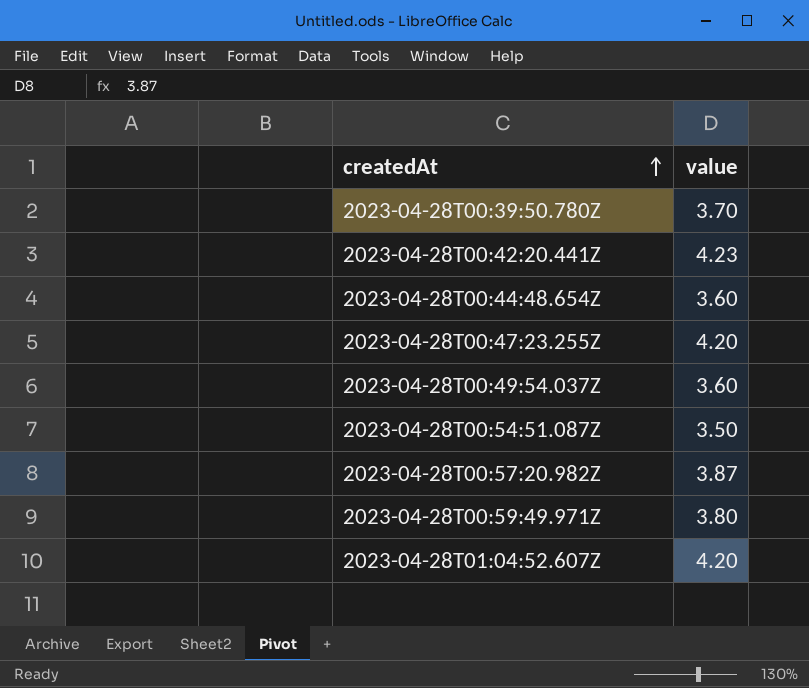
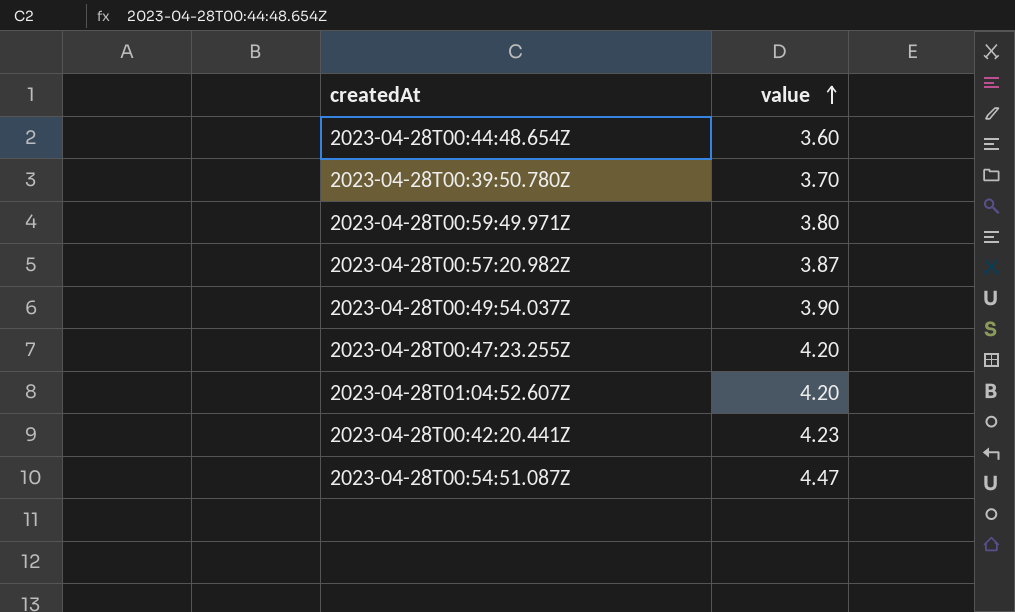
row order: createdAt ascending -> value ascending
2023-04-28T00:49:54.037Z | value: 3.60 -> 3.90
2023-04-28T00:54:51.087Z | value: 3.50 -> 4.47

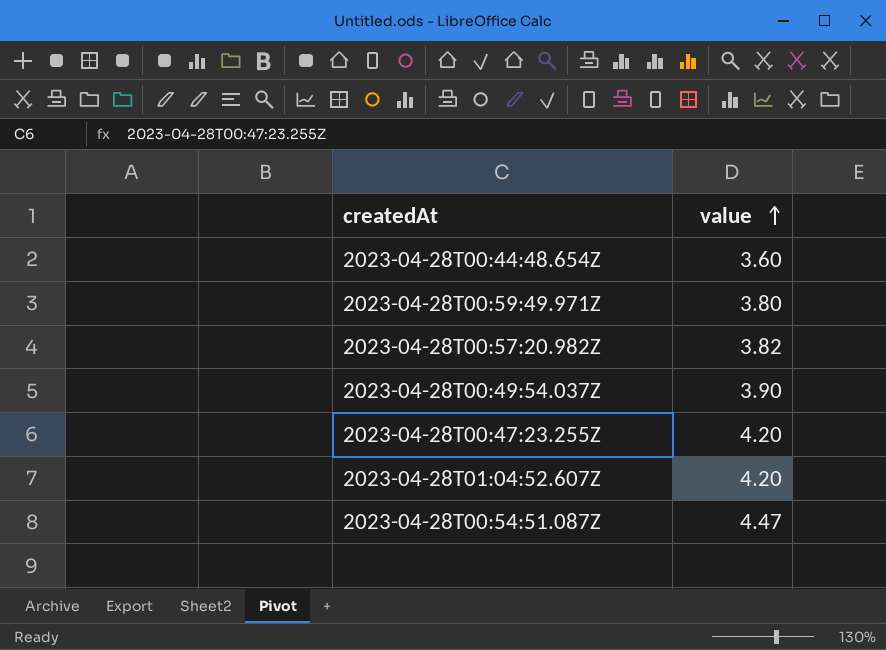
row 2023-04-28T00:39:50.780Z: 3.70 -> none
row 2023-04-28T00:42:20.441Z: 4.23 -> none
2023-04-28T00:57:20.982Z | value: 3.87 -> 3.82

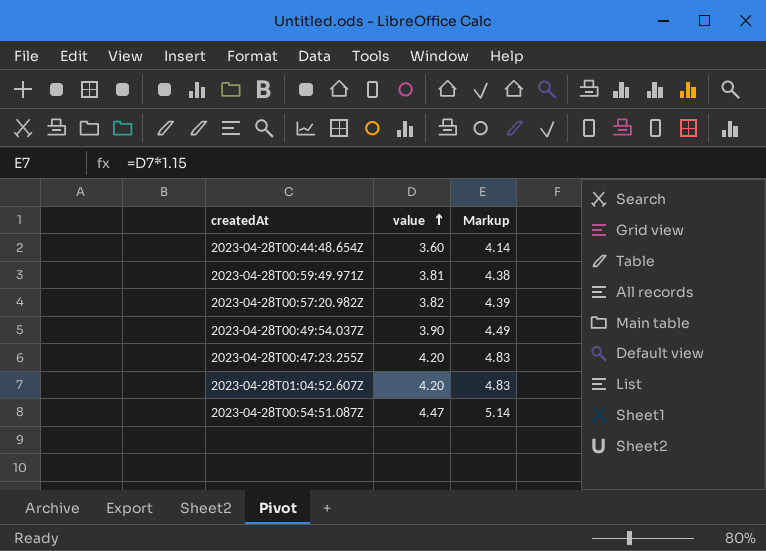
column Markup | formula: none -> [value] * 1.15
2023-04-28T00:59:49.971Z | value: 3.80 -> 3.81

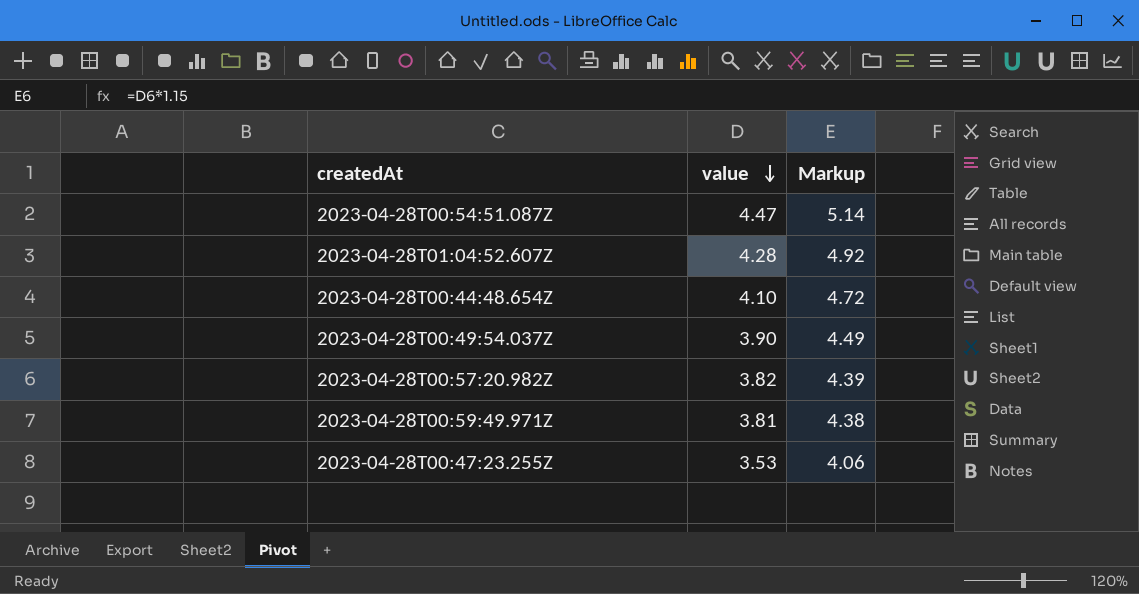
row order: value ascending -> value descending
2023-04-28T01:04:52.607Z | value: 4.20 -> 4.28
2023-04-28T01:04:52.607Z | Markup: 4.83 -> 4.92
2023-04-28T00:44:48.654Z | value: 3.60 -> 4.10
2023-04-28T00:44:48.654Z | Markup: 4.14 -> 4.72
2023-04-28T00:47:23.255Z | value: 4.20 -> 3.53
2023-04-28T00:47:23.255Z | Markup: 4.83 -> 4.06

